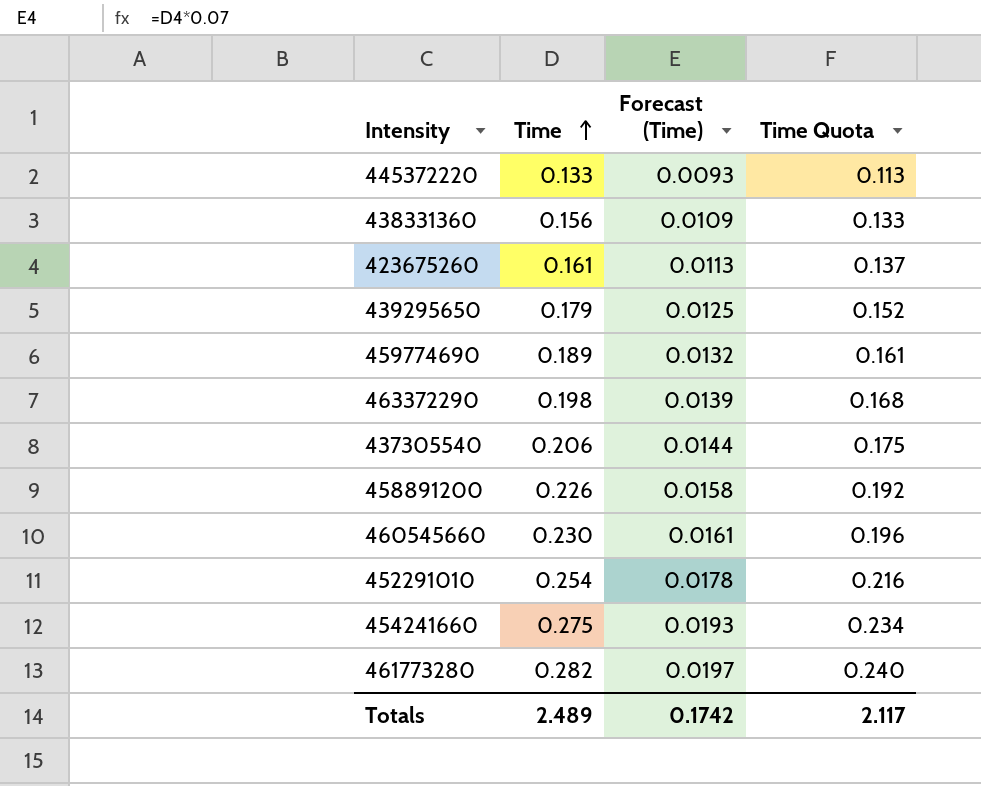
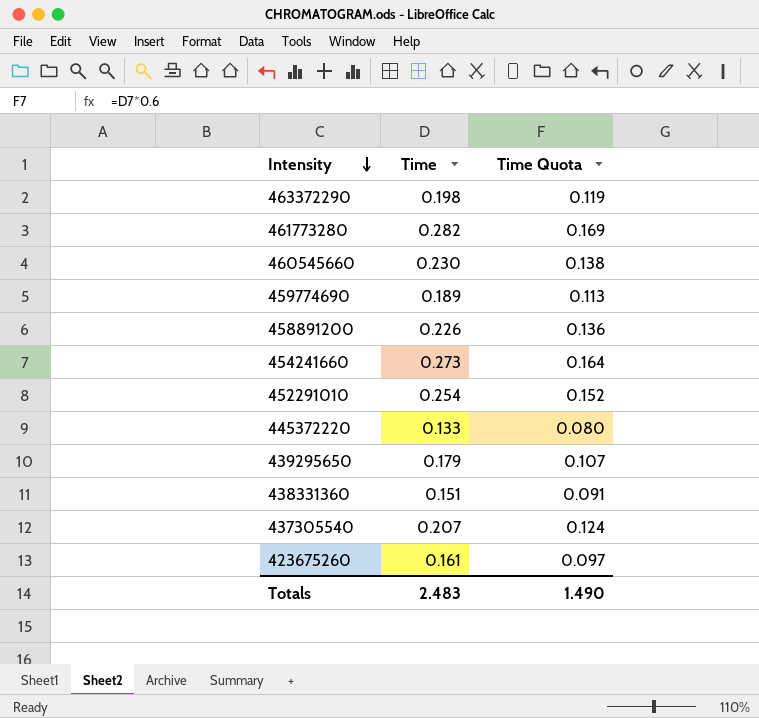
row order: Time ascending -> Intensity descending
column Forecast (Time) | formula: [Time] * 0.07 -> none
column Time Quota | formula: [Time] * 0.85 -> [Time] * 0.6
454241660 | Time: 0.275 -> 0.273
438331360 | Time: 0.156 -> 0.151
437305540 | Time: 0.206 -> 0.207
Totals | Time: 2.489 -> 2.483
Totals | Time Quota: 2.117 -> 1.490

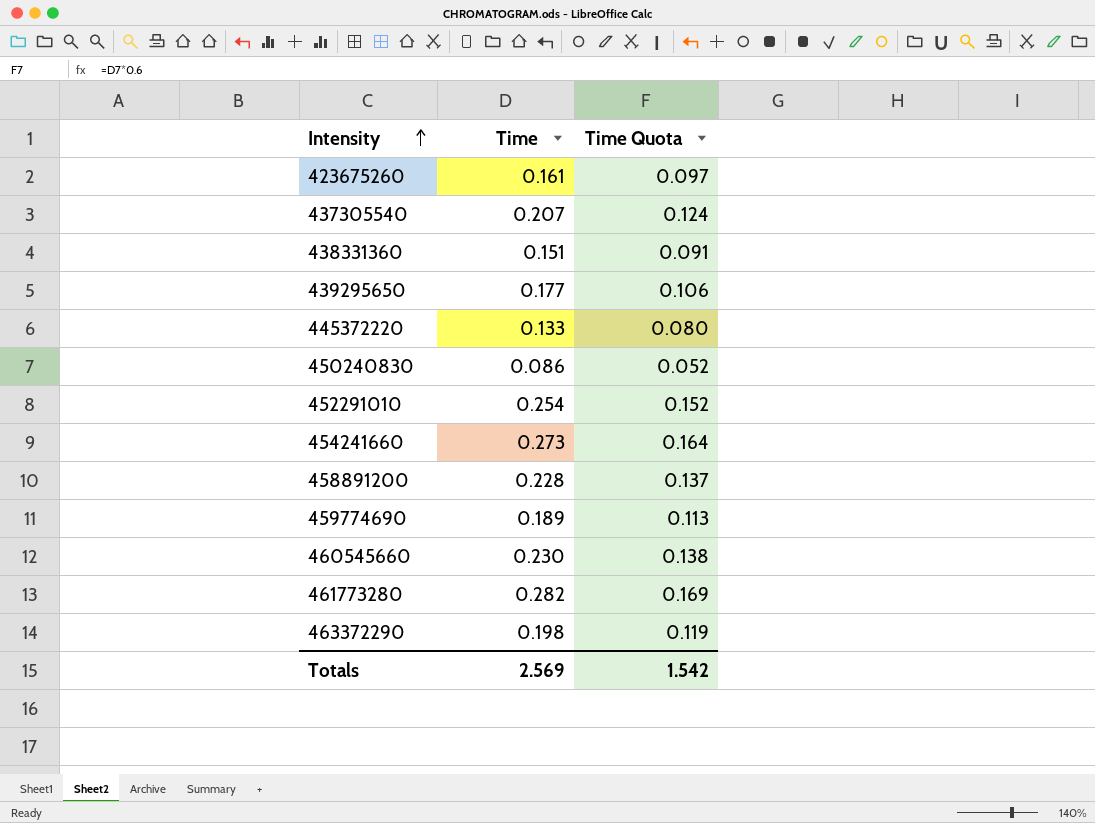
row order: Intensity descending -> Intensity ascending
439295650 | Time: 0.179 -> 0.177
439295650 | Time Quota: 0.107 -> 0.106
row 450240830: none -> 0.086 | 0.052
458891200 | Time: 0.226 -> 0.228
458891200 | Time Quota: 0.136 -> 0.137
Totals | Time: 2.483 -> 2.569
Totals | Time Quota: 1.490 -> 1.542

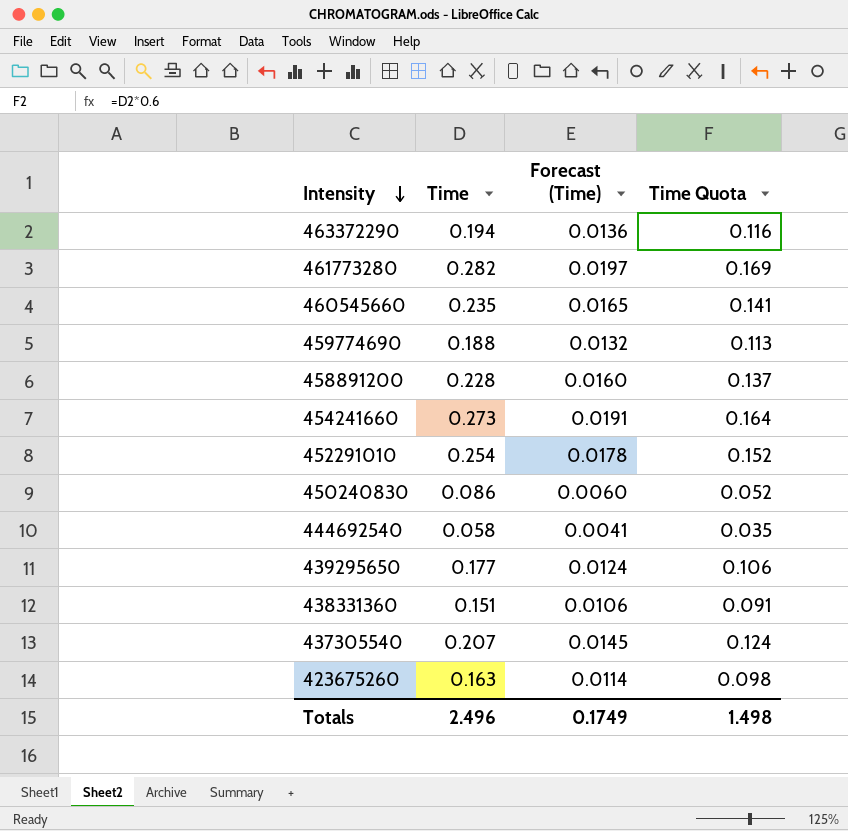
row order: Intensity ascending -> Intensity descending
column Forecast (Time) | formula: none -> [Time] * 0.07
row 445372220: 0.133 | 0.080 -> none
463372290 | Time: 0.198 -> 0.194
463372290 | Time Quota: 0.119 -> 0.116
460545660 | Time: 0.230 -> 0.235
460545660 | Time Quota: 0.138 -> 0.141
459774690 | Time: 0.189 -> 0.188
row 444692540: none -> 0.058 | 0.0041 | 0.035
423675260 | Time: 0.161 -> 0.163
423675260 | Time Quota: 0.097 -> 0.098
Totals | Time: 2.569 -> 2.496
Totals | Time Quota: 1.542 -> 1.498

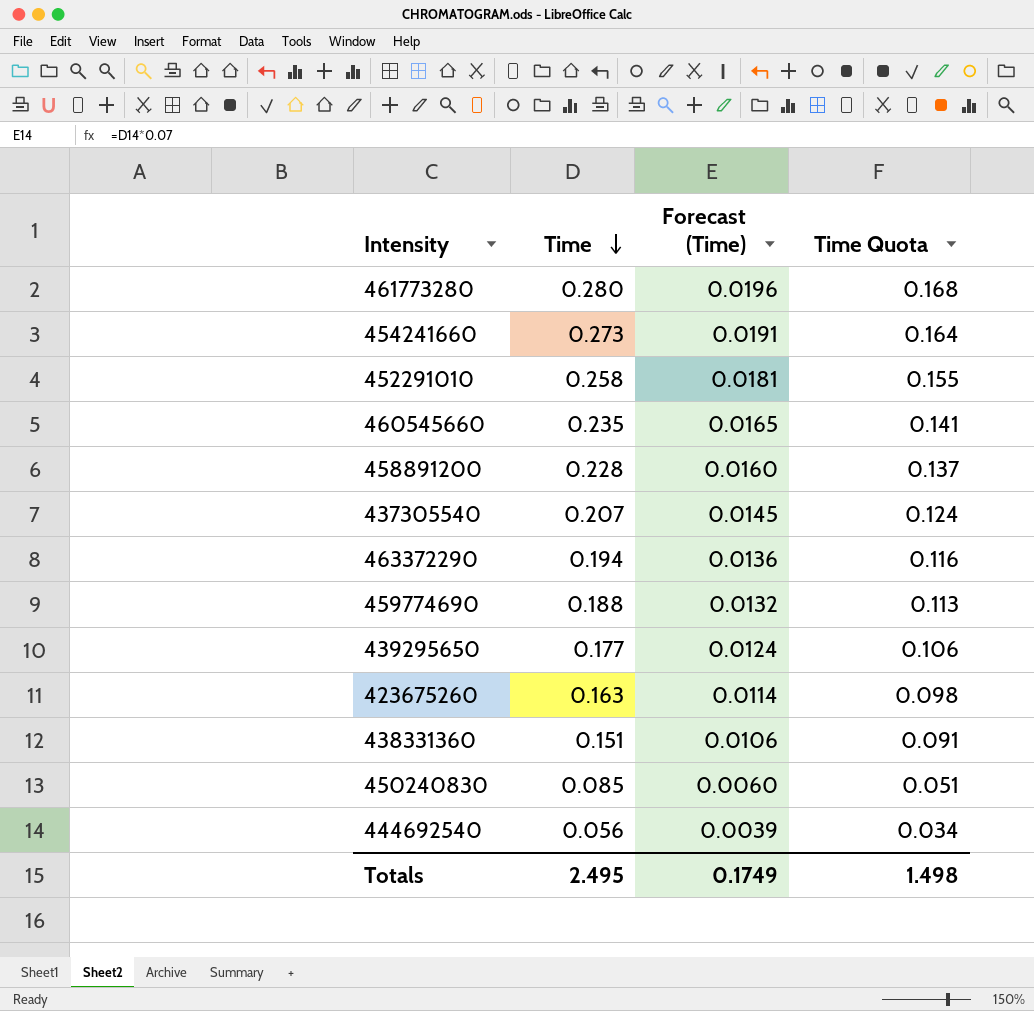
row order: Intensity descending -> Time descending
461773280 | Time: 0.282 -> 0.280
461773280 | Forecast (Time): 0.0197 -> 0.0196
461773280 | Time Quota: 0.169 -> 0.168
452291010 | Time: 0.254 -> 0.258
452291010 | Forecast (Time): 0.0178 -> 0.0181
452291010 | Time Quota: 0.152 -> 0.155
450240830 | Time: 0.086 -> 0.085
450240830 | Time Quota: 0.052 -> 0.051
444692540 | Time: 0.058 -> 0.056
444692540 | Forecast (Time): 0.0041 -> 0.0039
444692540 | Time Quota: 0.035 -> 0.034
Totals | Time: 2.496 -> 2.495

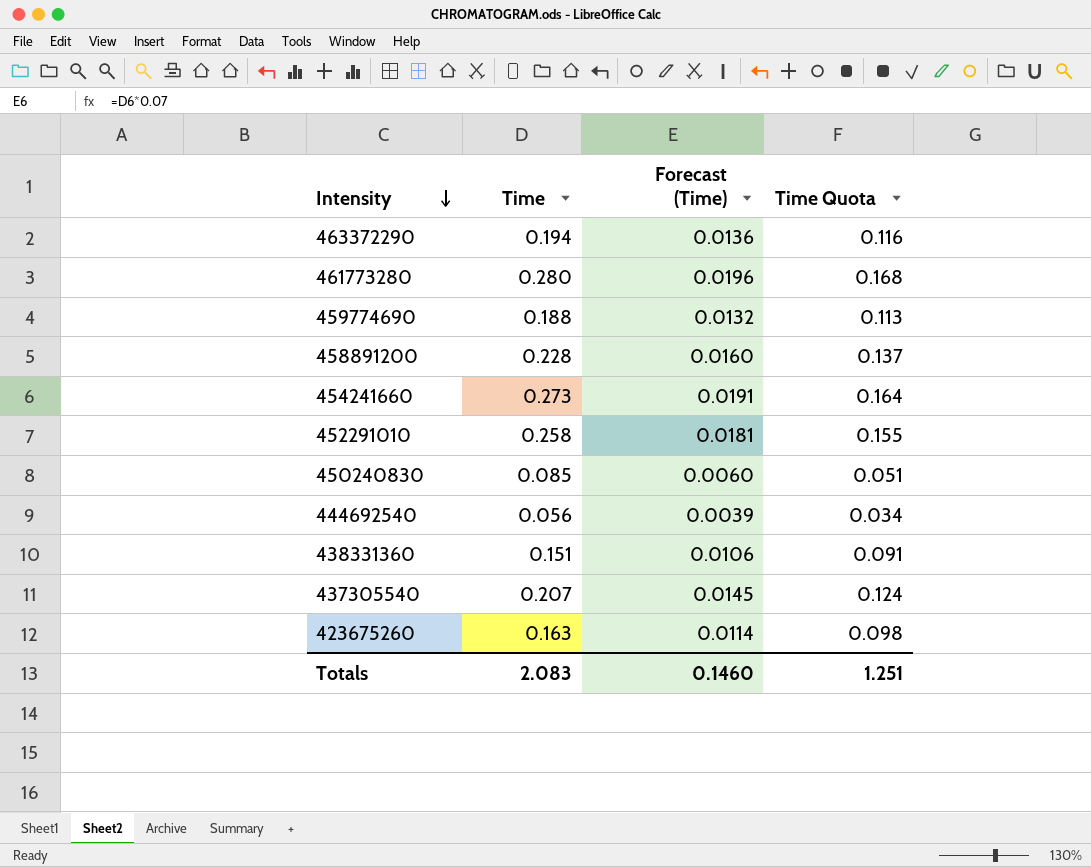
row order: Time descending -> Intensity descending
row 460545660: 0.235 | 0.0165 | 0.141 -> none
row 439295650: 0.177 | 0.0124 | 0.106 -> none
Totals | Time: 2.495 -> 2.083
Totals | Forecast (Time): 0.1749 -> 0.1460
Totals | Time Quota: 1.498 -> 1.251

